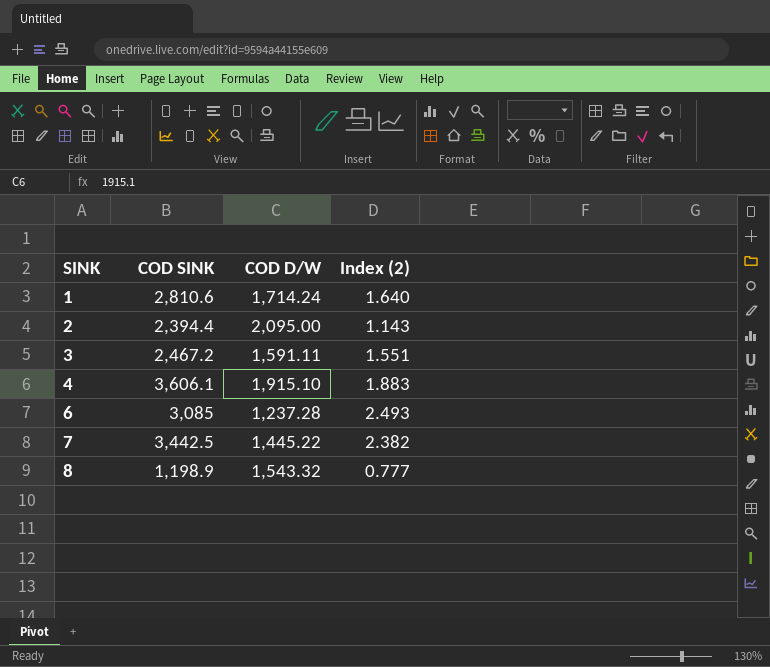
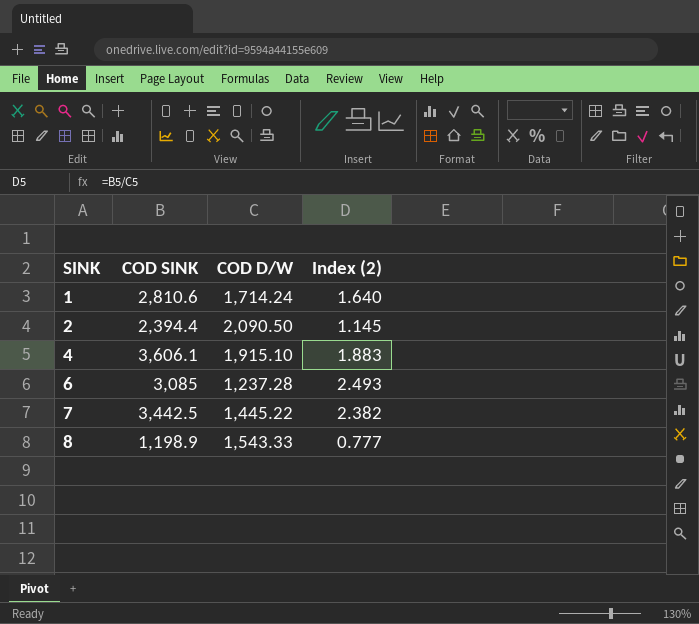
row 3: 2,467.2 | 1,591.11 | 1.551 -> none
2 | COD D/W: 2,095.00 -> 2,090.50
2 | Index (2): 1.143 -> 1.145
8 | COD D/W: 1,543.32 -> 1,543.33

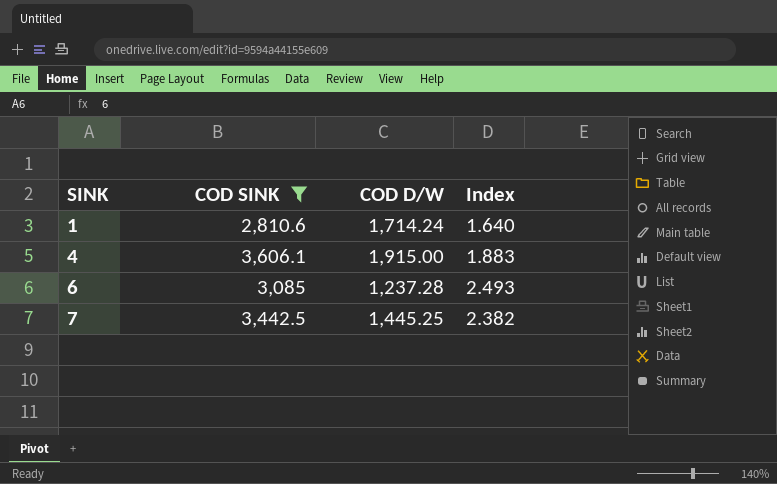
filter: none -> COD SINK >= 2,810.6
column name: Index (2) -> Index
4 | COD D/W: 1,915.10 -> 1,915.00
7 | COD D/W: 1,445.22 -> 1,445.25

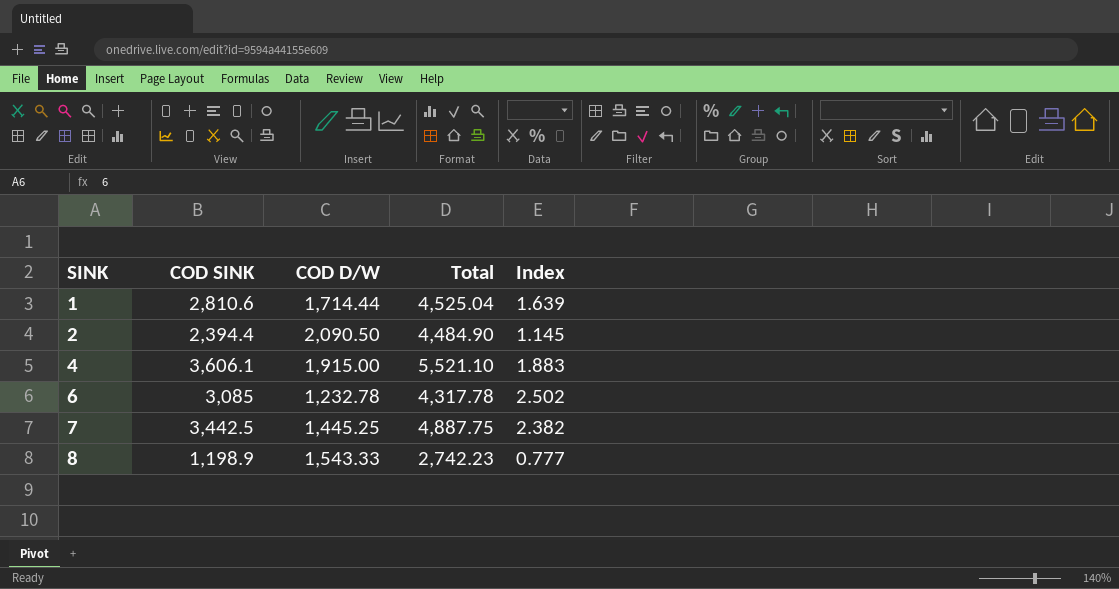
filter: COD SINK >= 2,810.6 -> none
column Total | formula: none -> [COD SINK] + [COD D/W]
1 | COD D/W: 1,714.24 -> 1,714.44
1 | Index: 1.640 -> 1.639
6 | COD D/W: 1,237.28 -> 1,232.78
6 | Index: 2.493 -> 2.502

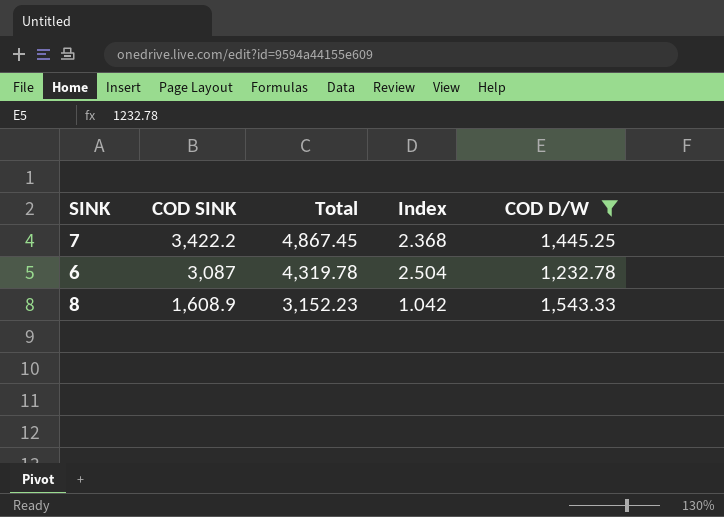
filter: none -> COD D/W <= 1,543.33
row order: SINK ascending -> COD SINK descending
column COD D/W | position: 3 -> 5
7 | COD SINK: 3,442.5 -> 3,422.2
7 | Total: 4,887.75 -> 4,867.45
7 | Index: 2.382 -> 2.368
6 | COD SINK: 3,085 -> 3,087
6 | Total: 4,317.78 -> 4,319.78
6 | Index: 2.502 -> 2.504
8 | COD SINK: 1,198.9 -> 1,608.9
8 | Total: 2,742.23 -> 3,152.23
8 | Index: 0.777 -> 1.042

